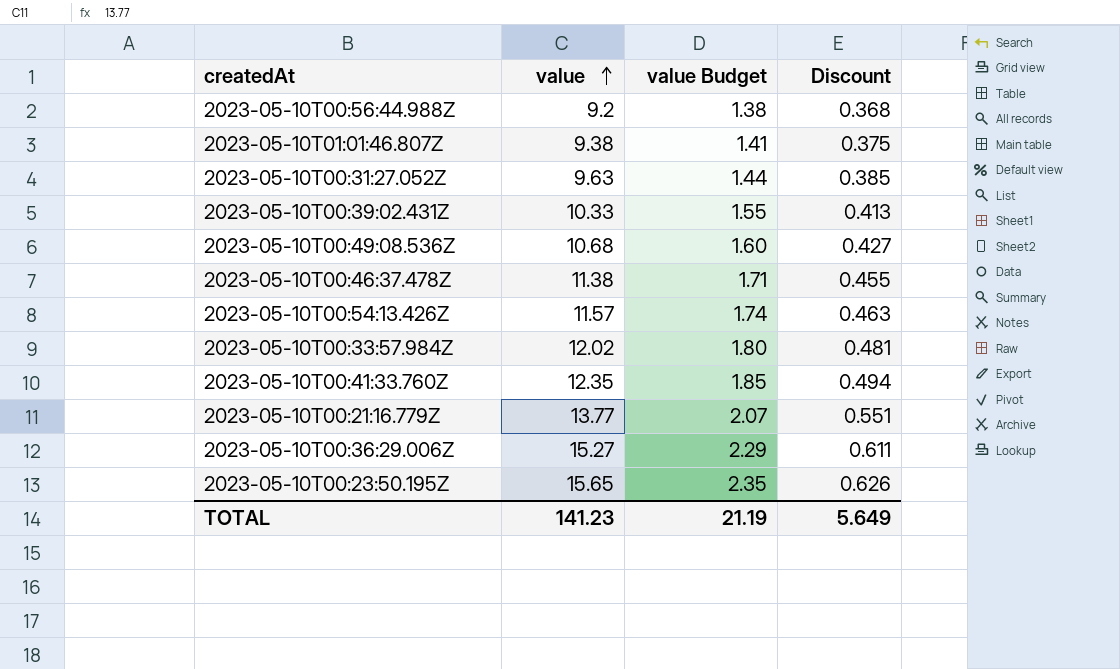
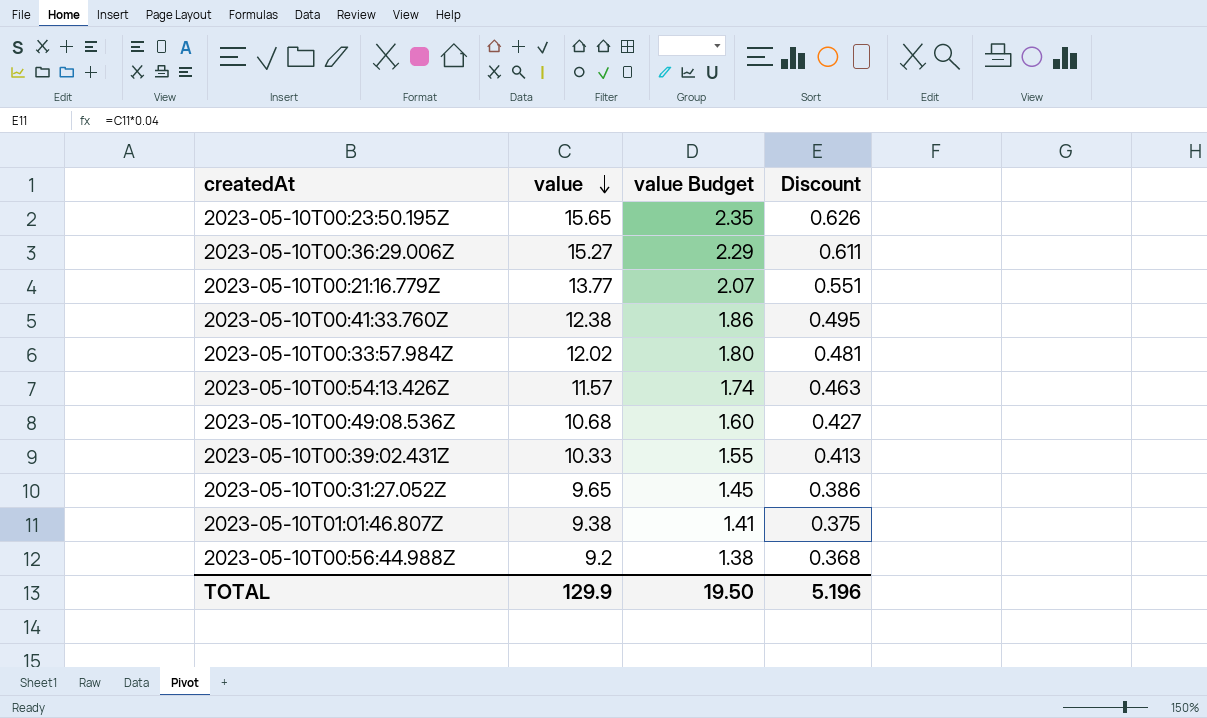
row order: value ascending -> value descending
row 2023-05-10T00:46:37.478Z: 11.38 | 1.71 | 0.455 -> none
2023-05-10T00:41:33.760Z | value: 12.35 -> 12.38
2023-05-10T00:41:33.760Z | value Budget: 1.85 -> 1.86
2023-05-10T00:41:33.760Z | Discount: 0.494 -> 0.495
2023-05-10T00:31:27.052Z | value: 9.63 -> 9.65
2023-05-10T00:31:27.052Z | value Budget: 1.44 -> 1.45
2023-05-10T00:31:27.052Z | Discount: 0.385 -> 0.386
TOTAL | value: 141.23 -> 129.9
TOTAL | value Budget: 21.19 -> 19.50
TOTAL | Discount: 5.649 -> 5.196

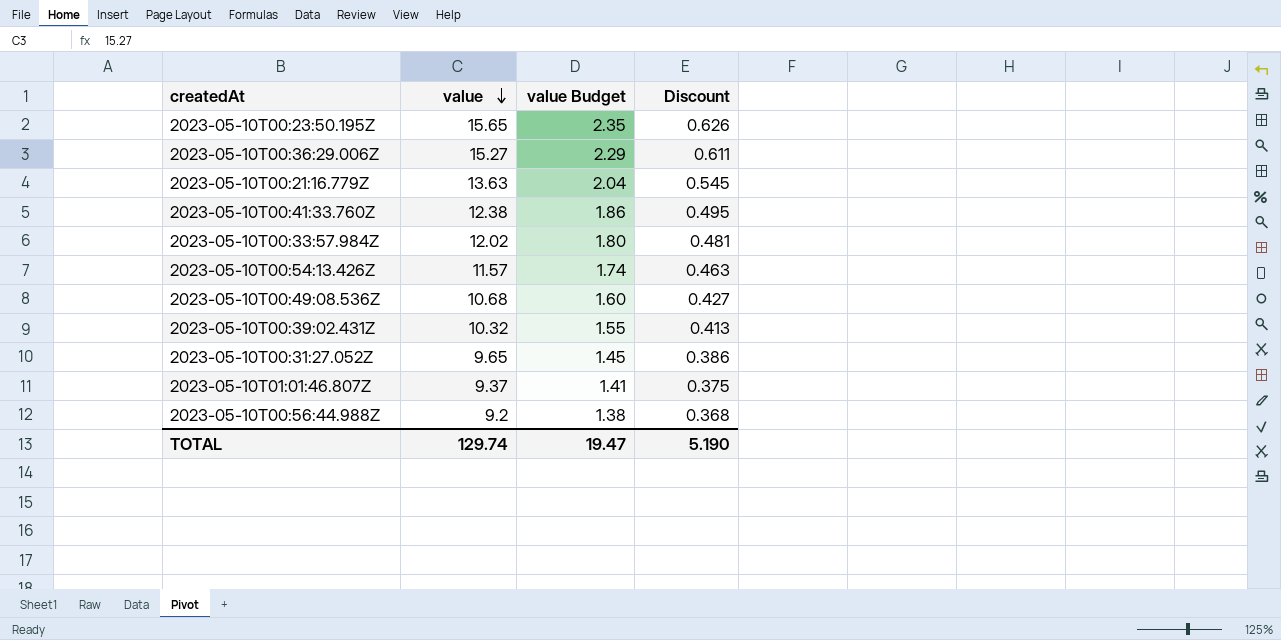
2023-05-10T00:21:16.779Z | value: 13.77 -> 13.63
2023-05-10T00:21:16.779Z | value Budget: 2.07 -> 2.04
2023-05-10T00:21:16.779Z | Discount: 0.551 -> 0.545
2023-05-10T00:39:02.431Z | value: 10.33 -> 10.32
2023-05-10T01:01:46.807Z | value: 9.38 -> 9.37
TOTAL | value: 129.9 -> 129.74
TOTAL | value Budget: 19.50 -> 19.47
TOTAL | Discount: 5.196 -> 5.190

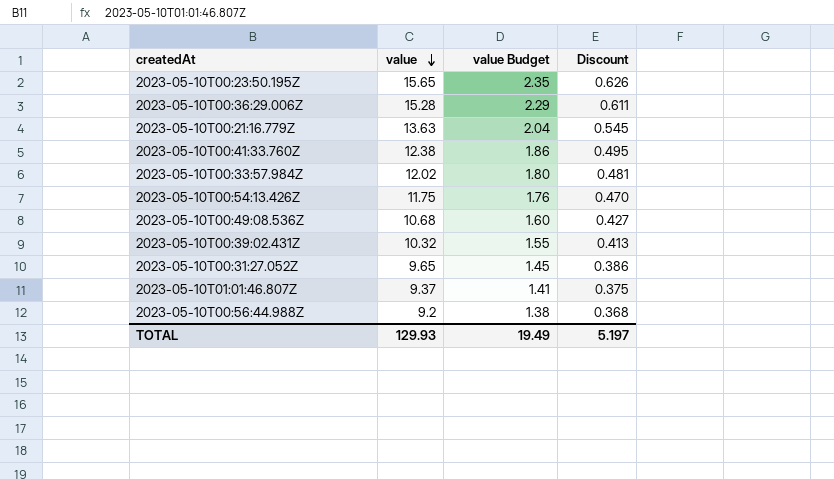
2023-05-10T00:36:29.006Z | value: 15.27 -> 15.28
2023-05-10T00:54:13.426Z | value: 11.57 -> 11.75
2023-05-10T00:54:13.426Z | value Budget: 1.74 -> 1.76
2023-05-10T00:54:13.426Z | Discount: 0.463 -> 0.470
TOTAL | value: 129.74 -> 129.93
TOTAL | value Budget: 19.47 -> 19.49
TOTAL | Discount: 5.190 -> 5.197

